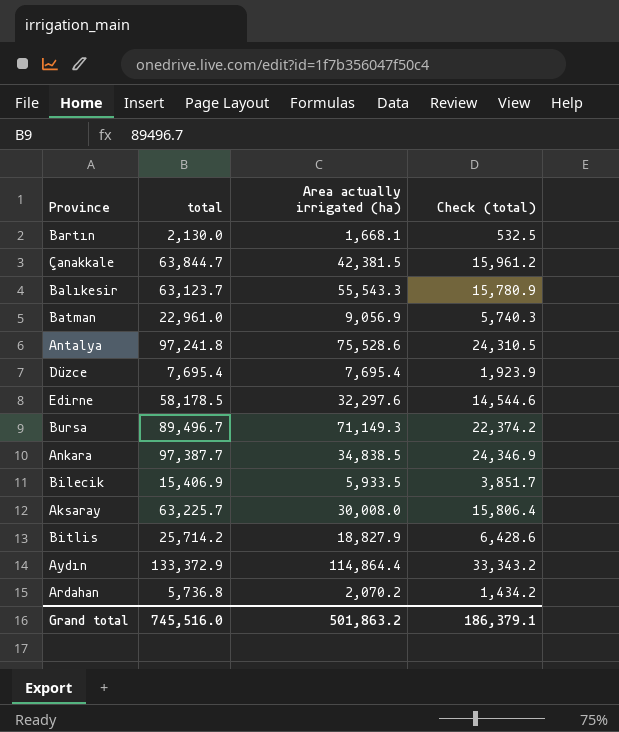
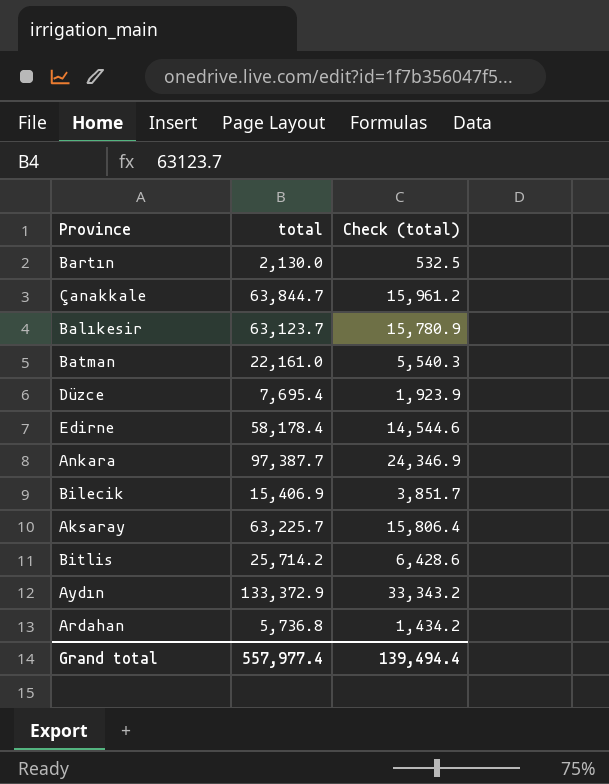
column Area actually irrigated (ha) | position: 3 -> none
row Antalya: 97,241.8 | 75,528.6 | 24,310.5 -> none
row Bursa: 89,496.7 | 71,149.3 | 22,374.2 -> none
Batman | total: 22,961.0 -> 22,161.0
Batman | Check (total): 5,740.3 -> 5,540.3
Edirne | total: 58,178.5 -> 58,178.4
Grand total | total: 745,516.0 -> 557,977.4
Grand total | Check (total): 186,379.1 -> 139,494.4

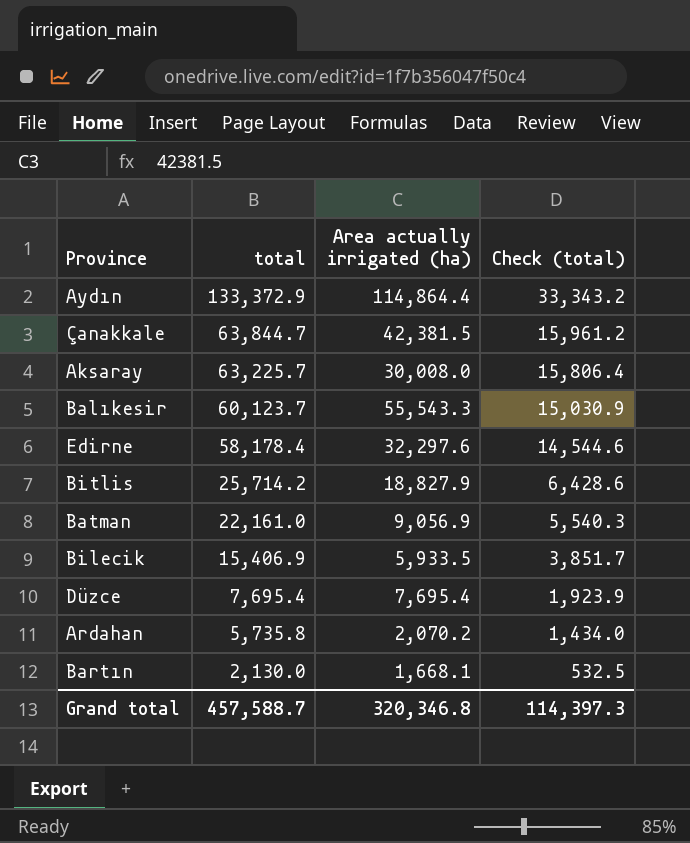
row order: none -> total descending
column Area actually irrigated (ha) | position: none -> 3
row Ankara: 97,387.7 | 24,346.9 -> none
Balıkesir | total: 63,123.7 -> 60,123.7
Balıkesir | Check (total): 15,780.9 -> 15,030.9
Ardahan | total: 5,736.8 -> 5,735.8
Ardahan | Check (total): 1,434.2 -> 1,434.0
Grand total | total: 557,977.4 -> 457,588.7
Grand total | Check (total): 139,494.4 -> 114,397.3

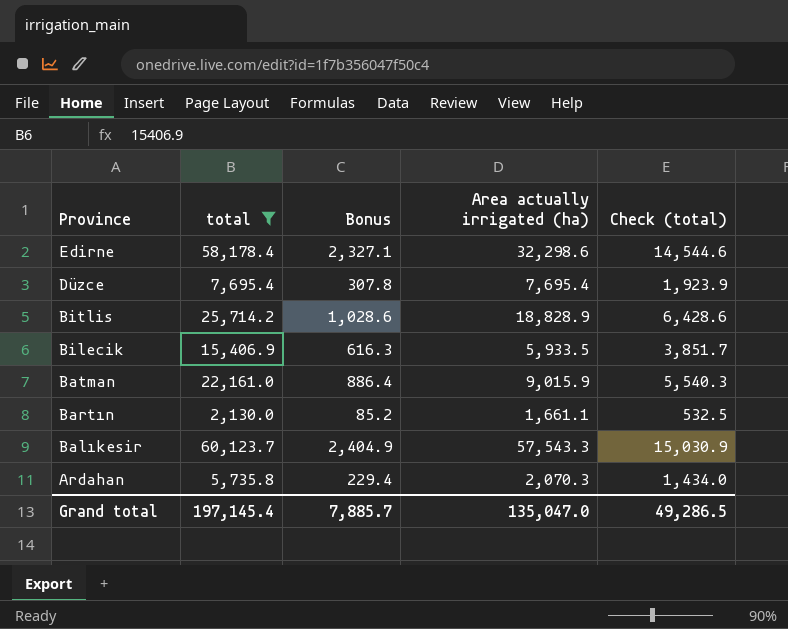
filter: none -> total <= 60,123.7
row order: total descending -> Province descending
column Bonus | formula: none -> [total] * 0.04
Edirne | Area actually irrigated (ha): 32,297.6 -> 32,298.6
Bitlis | Area actually irrigated (ha): 18,827.9 -> 18,828.9
Batman | Area actually irrigated (ha): 9,056.9 -> 9,015.9
Bartın | Area actually irrigated (ha): 1,668.1 -> 1,661.1
Balıkesir | Area actually irrigated (ha): 55,543.3 -> 57,543.3
Ardahan | Area actually irrigated (ha): 2,070.2 -> 2,070.3
Grand total | total: 457,588.7 -> 197,145.4
Grand total | Area actually irrigated (ha): 320,346.8 -> 135,047.0
Grand total | Check (total): 114,397.3 -> 49,286.5

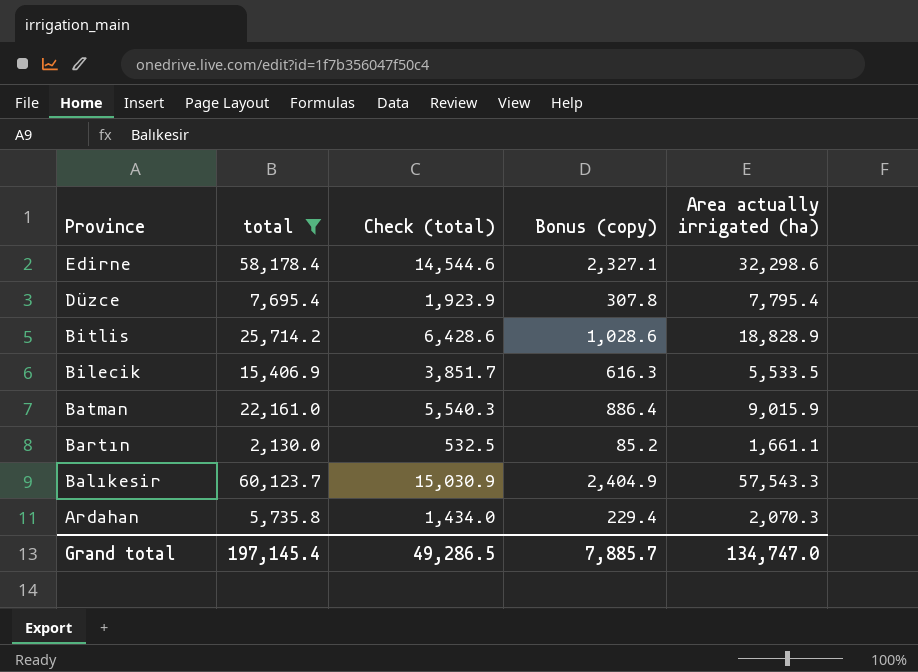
column Check (total) | position: 5 -> 3
column name: Bonus -> Bonus (copy)
Düzce | Area actually irrigated (ha): 7,695.4 -> 7,795.4
Bilecik | Area actually irrigated (ha): 5,933.5 -> 5,533.5
Grand total | Area actually irrigated (ha): 135,047.0 -> 134,747.0

